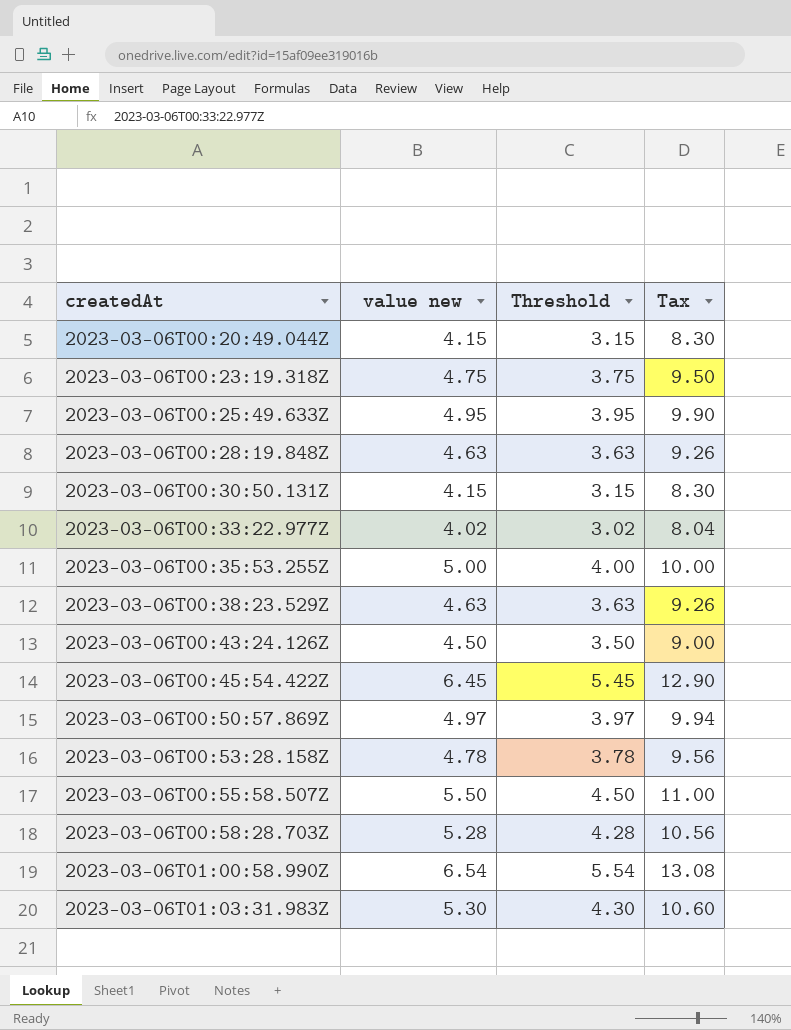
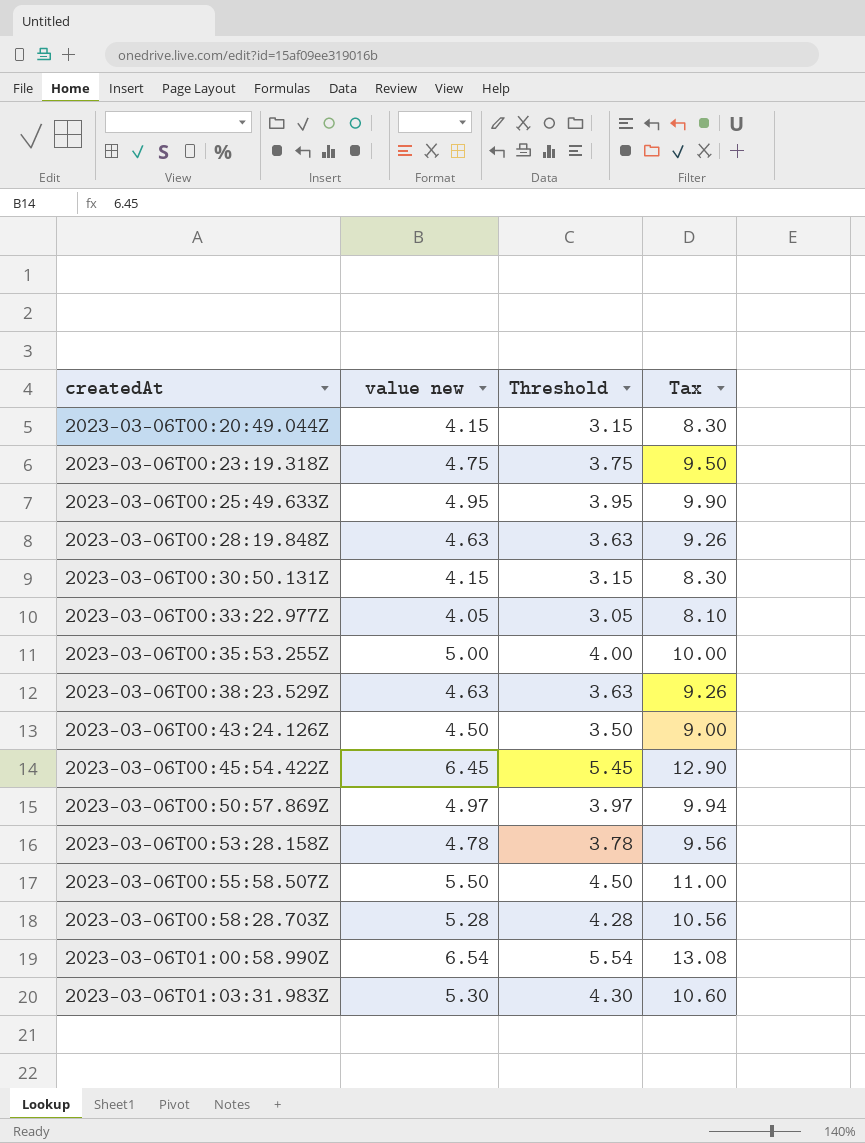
2023-03-06T00:33:22.977Z | value new: 4.02 -> 4.05
2023-03-06T00:33:22.977Z | Threshold: 3.02 -> 3.05
2023-03-06T00:33:22.977Z | Tax: 8.04 -> 8.10

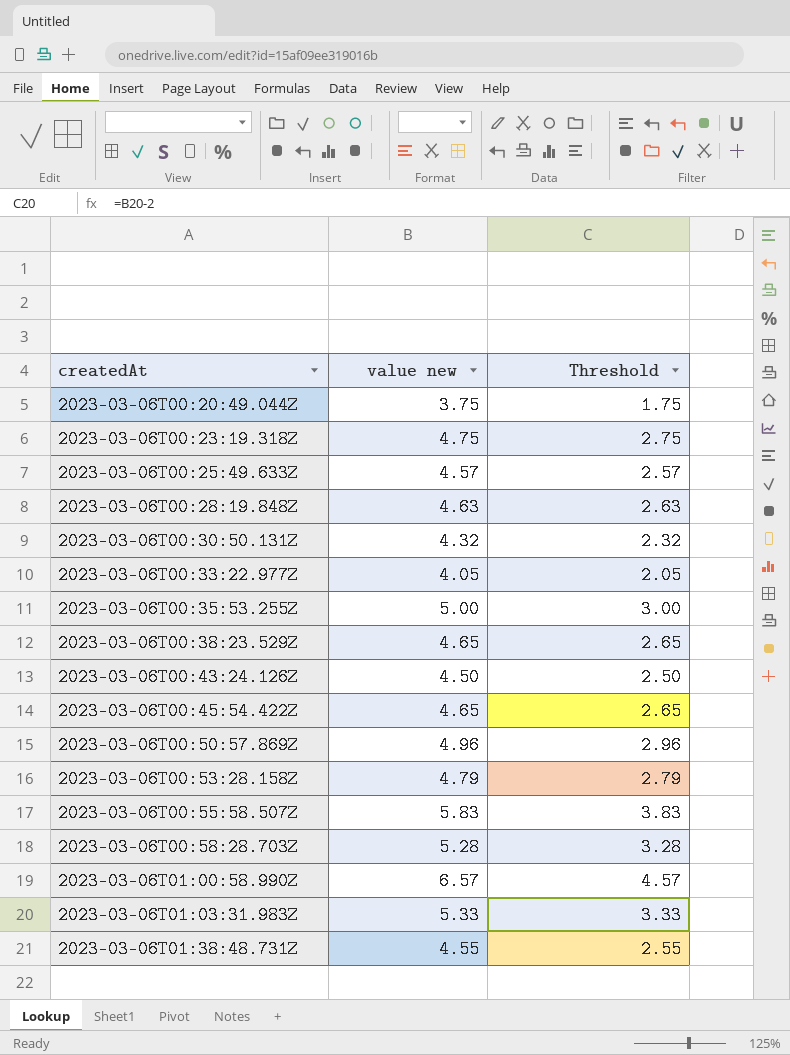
column Tax | formula: [value new] * 2 -> none
column Threshold | formula: [value new] - 1 -> [value new] - 2
2023-03-06T00:20:49.044Z | value new: 4.15 -> 3.75
2023-03-06T00:25:49.633Z | value new: 4.95 -> 4.57
2023-03-06T00:30:50.131Z | value new: 4.15 -> 4.32
2023-03-06T00:38:23.529Z | value new: 4.63 -> 4.65
2023-03-06T00:45:54.422Z | value new: 6.45 -> 4.65
2023-03-06T00:50:57.869Z | value new: 4.97 -> 4.96
2023-03-06T00:53:28.158Z | value new: 4.78 -> 4.79
2023-03-06T00:55:58.507Z | value new: 5.50 -> 5.83
2023-03-06T01:00:58.990Z | value new: 6.54 -> 6.57
2023-03-06T01:03:31.983Z | value new: 5.30 -> 5.33
row 2023-03-06T01:38:48.731Z: none -> 4.55 | 2.55

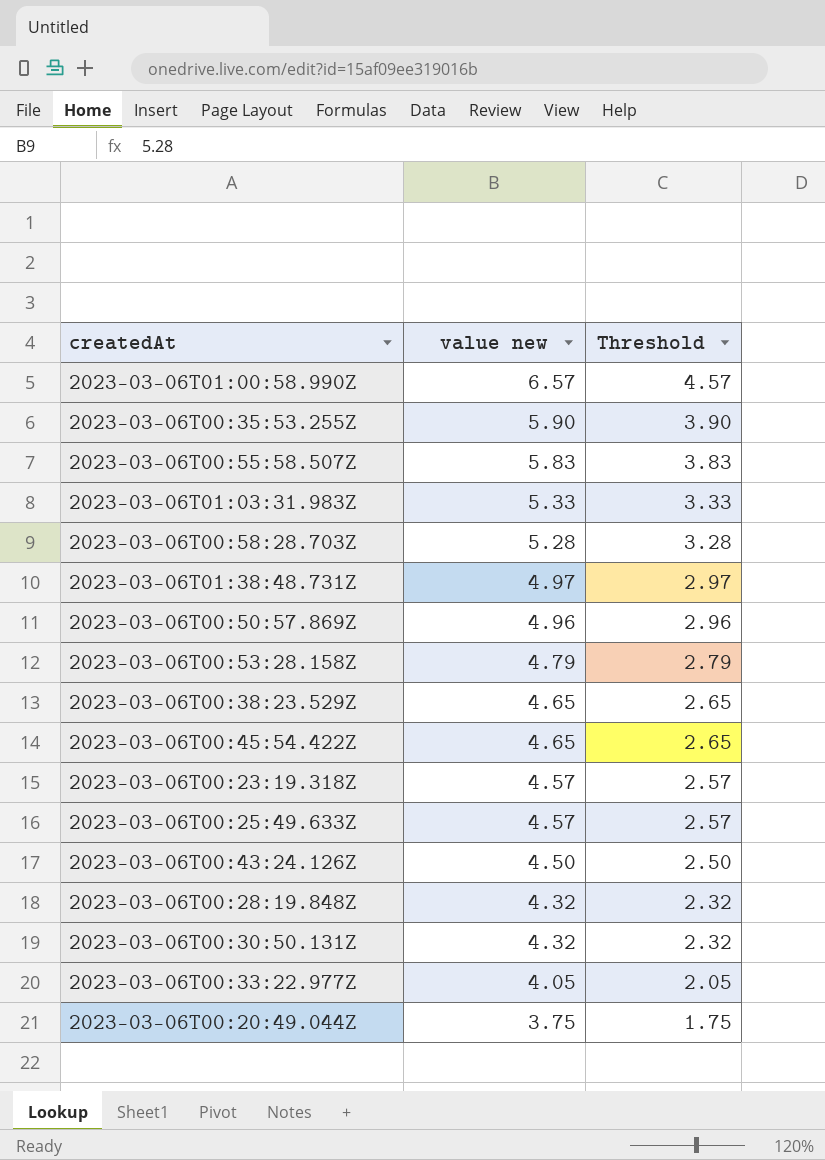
row order: createdAt ascending -> value new descending
2023-03-06T00:35:53.255Z | value new: 5.00 -> 5.90
2023-03-06T00:35:53.255Z | Threshold: 3.00 -> 3.90
2023-03-06T01:38:48.731Z | value new: 4.55 -> 4.97
2023-03-06T01:38:48.731Z | Threshold: 2.55 -> 2.97
2023-03-06T00:23:19.318Z | value new: 4.75 -> 4.57
2023-03-06T00:23:19.318Z | Threshold: 2.75 -> 2.57
2023-03-06T00:28:19.848Z | value new: 4.63 -> 4.32
2023-03-06T00:28:19.848Z | Threshold: 2.63 -> 2.32

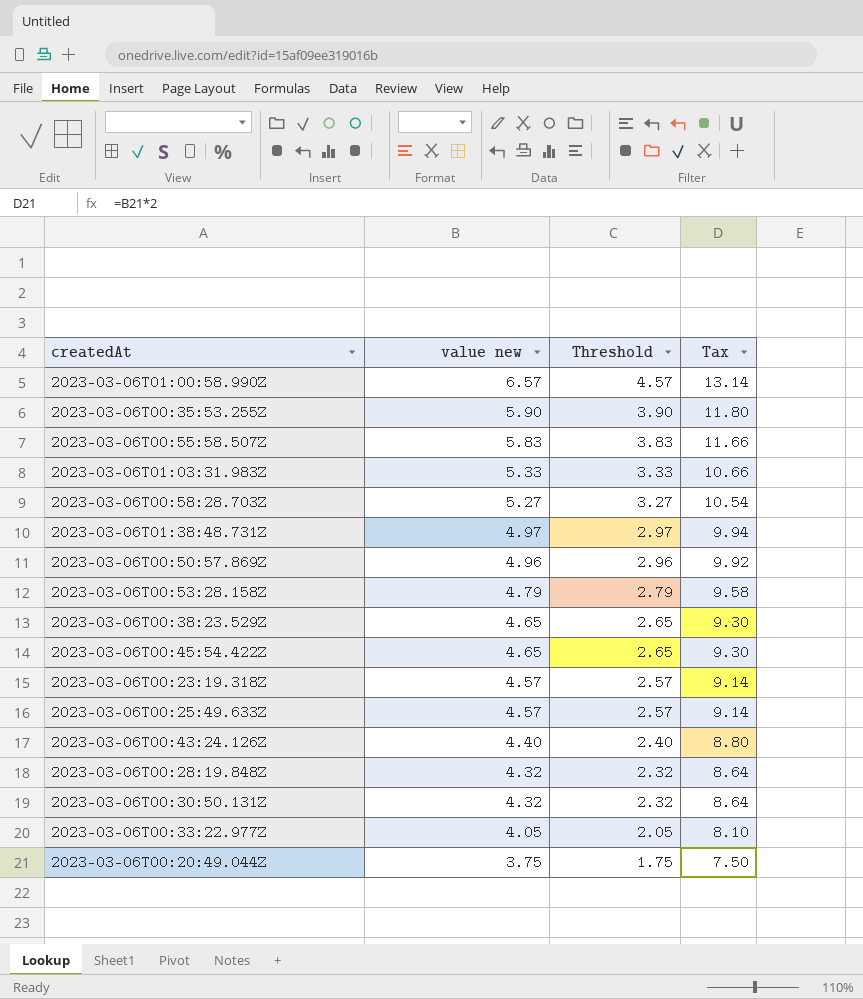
column Tax | formula: none -> [value new] * 2
2023-03-06T00:58:28.703Z | value new: 5.28 -> 5.27
2023-03-06T00:58:28.703Z | Threshold: 3.28 -> 3.27
2023-03-06T00:43:24.126Z | value new: 4.50 -> 4.40
2023-03-06T00:43:24.126Z | Threshold: 2.50 -> 2.40

